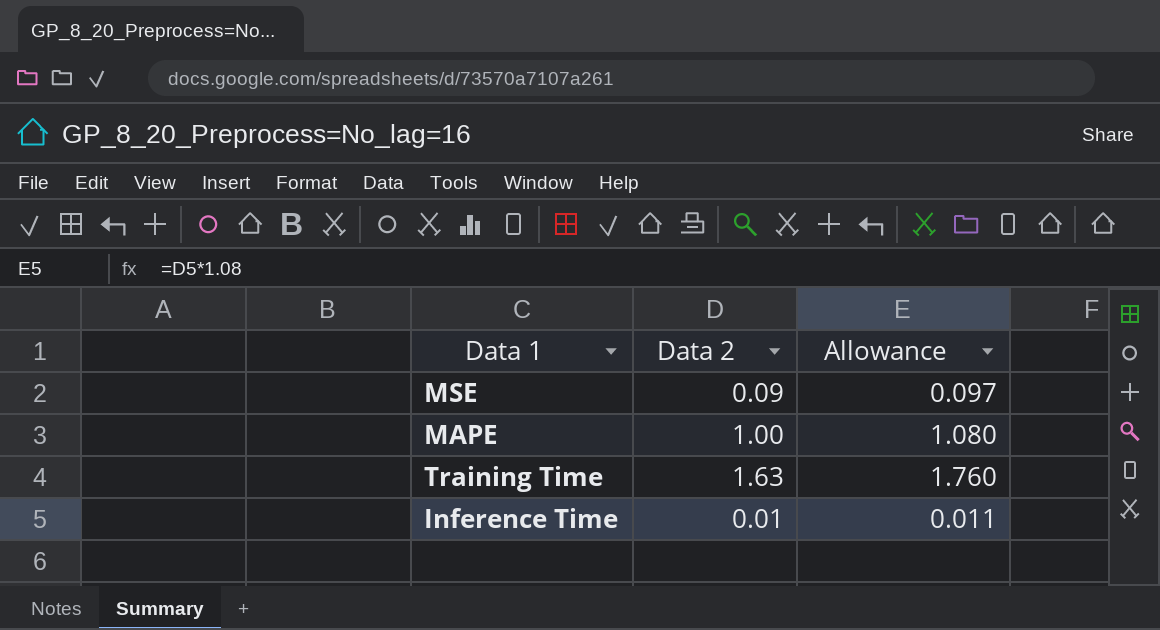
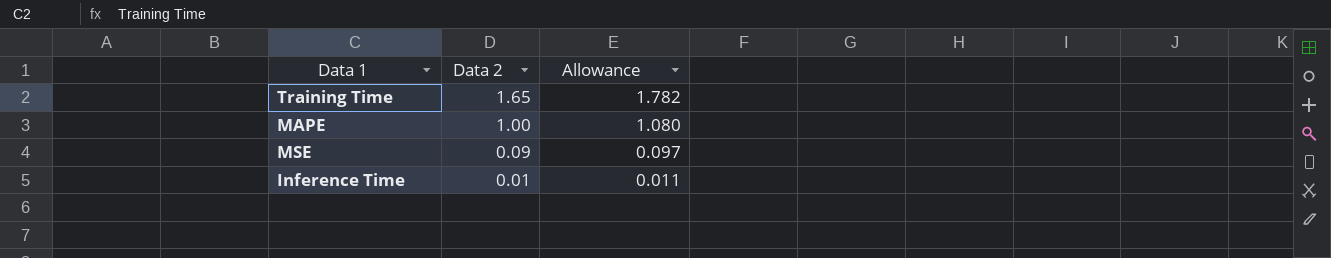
row order: none -> Data 2 descending
Training Time | Data 2: 1.63 -> 1.65
Training Time | Allowance: 1.760 -> 1.782

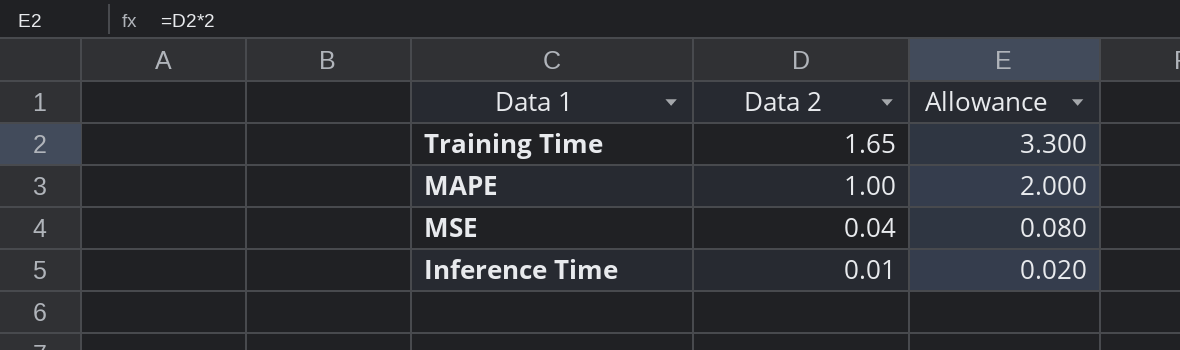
column Allowance | formula: [Data 2] * 1.08 -> [Data 2] * 2
MSE | Data 2: 0.09 -> 0.04

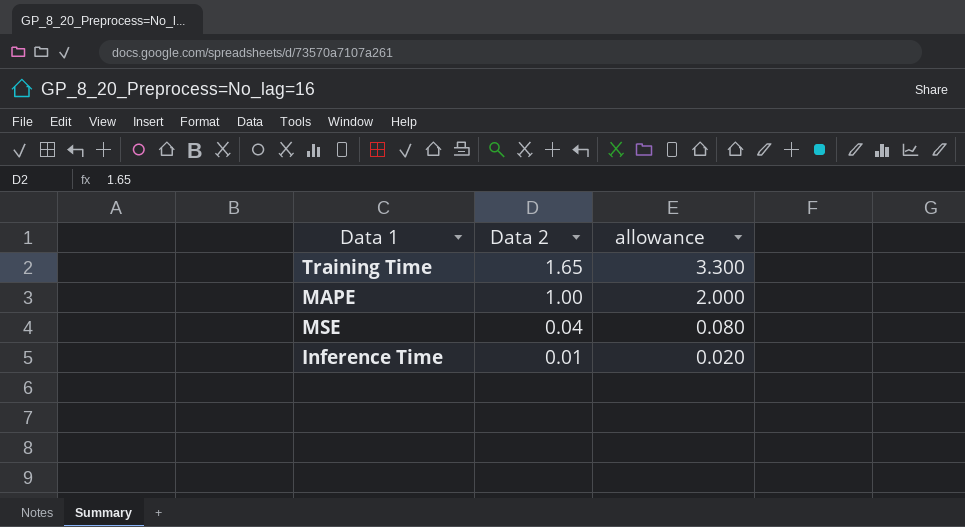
column name: Allowance -> allowance

